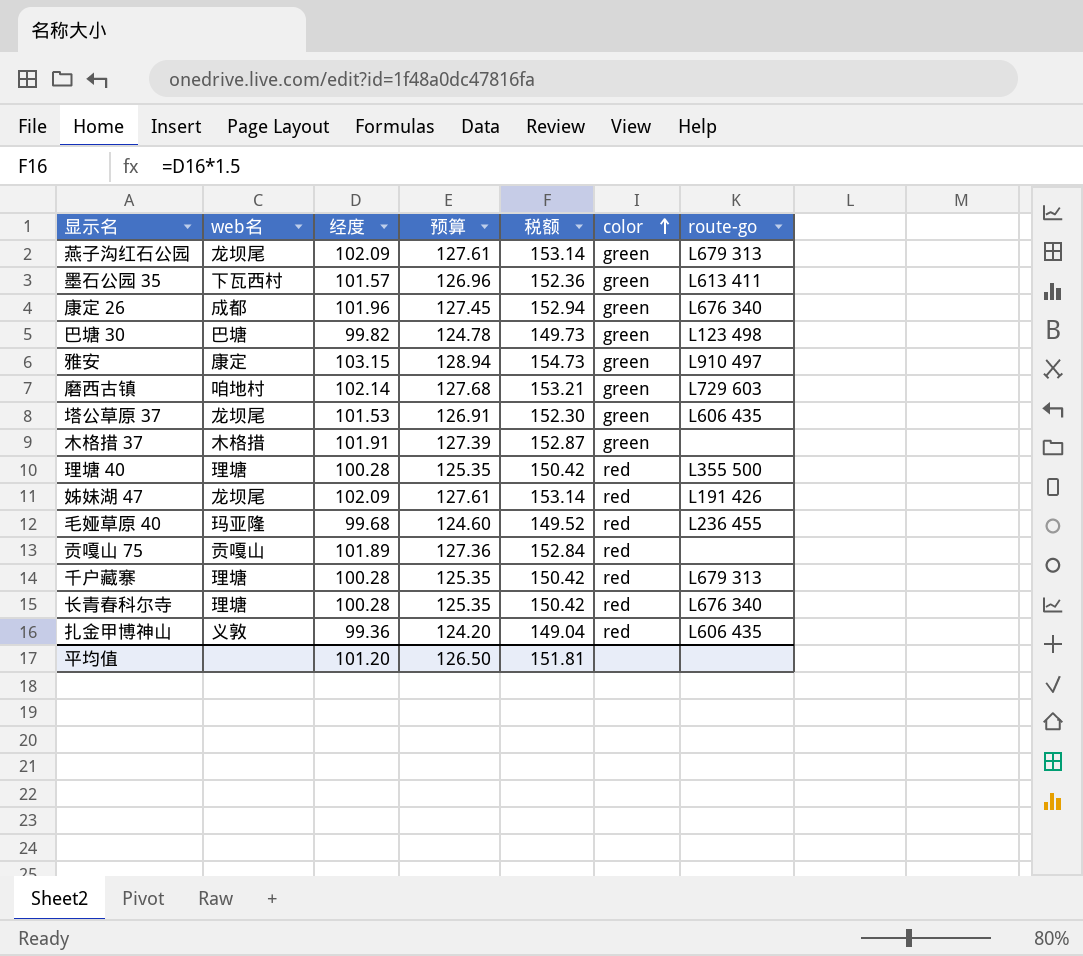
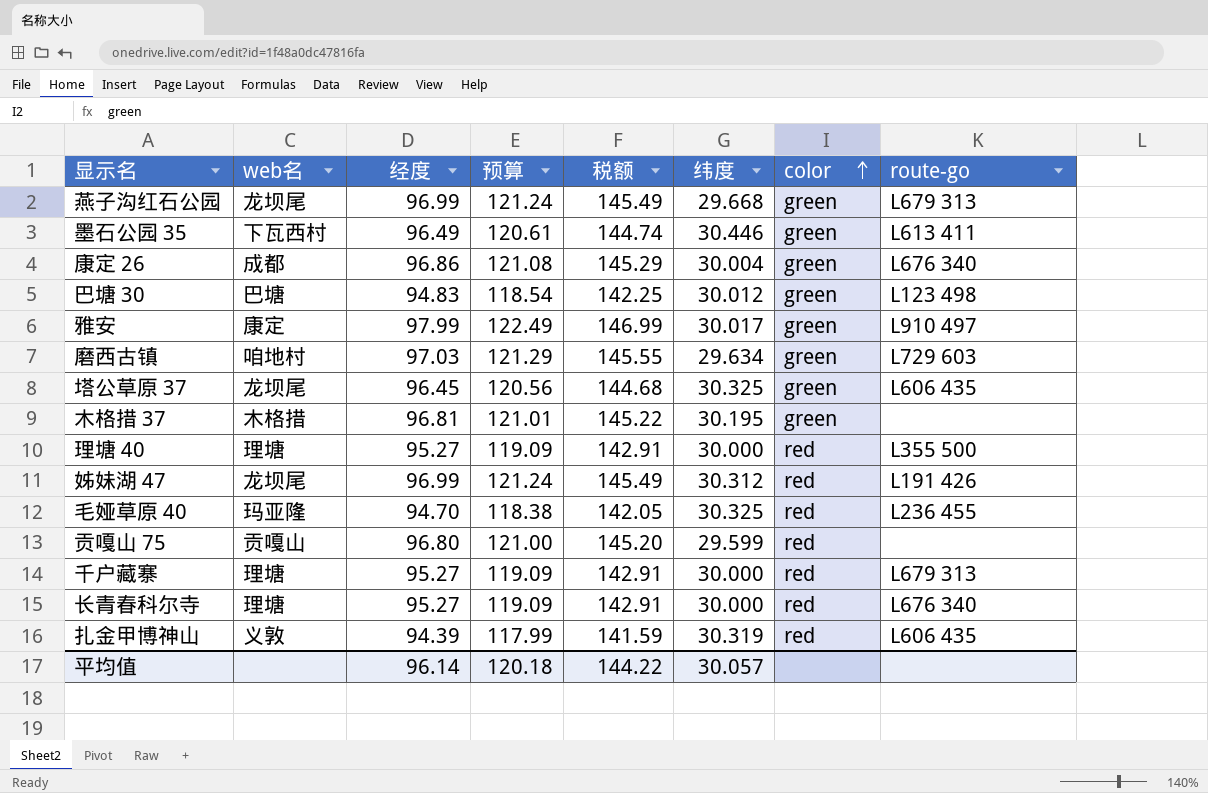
column 纬度 | position: none -> 6
燕子沟红石公园 | 经度: 102.09 -> 96.99
燕子沟红石公园 | 预算: 127.61 -> 121.24
燕子沟红石公园 | 税额: 153.14 -> 145.49
墨石公园 35 | 经度: 101.57 -> 96.49
墨石公园 35 | 预算: 126.96 -> 120.61
墨石公园 35 | 税额: 152.36 -> 144.74
康定 26 | 经度: 101.96 -> 96.86
康定 26 | 预算: 127.45 -> 121.08
康定 26 | 税额: 152.94 -> 145.29
巴塘 30 | 经度: 99.82 -> 94.83
巴塘 30 | 预算: 124.78 -> 118.54
巴塘 30 | 税额: 149.73 -> 142.25
雅安 | 经度: 103.15 -> 97.99
雅安 | 预算: 128.94 -> 122.49
雅安 | 税额: 154.73 -> 146.99
磨西古镇 | 经度: 102.14 -> 97.03
磨西古镇 | 预算: 127.68 -> 121.29
磨西古镇 | 税额: 153.21 -> 145.55
塔公草原 37 | 经度: 101.53 -> 96.45
塔公草原 37 | 预算: 126.91 -> 120.56
塔公草原 37 | 税额: 152.30 -> 144.68
木格措 37 | 经度: 101.91 -> 96.81
木格措 37 | 预算: 127.39 -> 121.01
木格措 37 | 税额: 152.87 -> 145.22
理塘 40 | 经度: 100.28 -> 95.27
理塘 40 | 预算: 125.35 -> 119.09
理塘 40 | 税额: 150.42 -> 142.91
姊妹湖 47 | 经度: 102.09 -> 96.99
姊妹湖 47 | 预算: 127.61 -> 121.24
姊妹湖 47 | 税额: 153.14 -> 145.49
毛娅草原 40 | 经度: 99.68 -> 94.70
毛娅草原 40 | 预算: 124.60 -> 118.38
毛娅草原 40 | 税额: 149.52 -> 142.05
贡嘎山 75 | 经度: 101.89 -> 96.80
贡嘎山 75 | 预算: 127.36 -> 121.00
贡嘎山 75 | 税额: 152.84 -> 145.20
千户藏寨 | 经度: 100.28 -> 95.27
千户藏寨 | 预算: 125.35 -> 119.09
千户藏寨 | 税额: 150.42 -> 142.91
长青春科尔寺 | 经度: 100.28 -> 95.27
长青春科尔寺 | 预算: 125.35 -> 119.09
长青春科尔寺 | 税额: 150.42 -> 142.91
扎金甲博神山 | 经度: 99.36 -> 94.39
扎金甲博神山 | 预算: 124.20 -> 117.99
扎金甲博神山 | 税额: 149.04 -> 141.59
平均值 | 经度: 101.20 -> 96.14
平均值 | 预算: 126.50 -> 120.18
平均值 | 税额: 151.81 -> 144.22

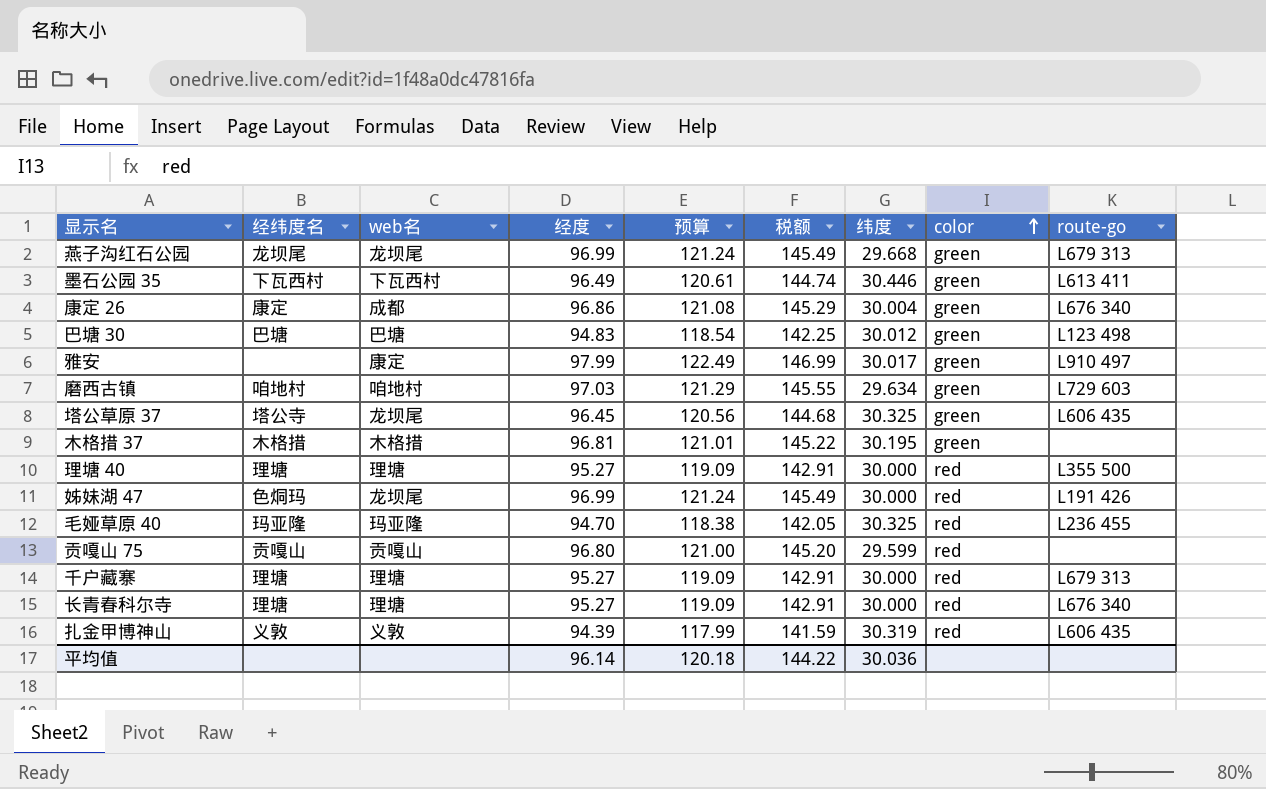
column 经纬度名 | position: none -> 2
姊妹湖 47 | 纬度: 30.312 -> 30.000
平均值 | 纬度: 30.057 -> 30.036

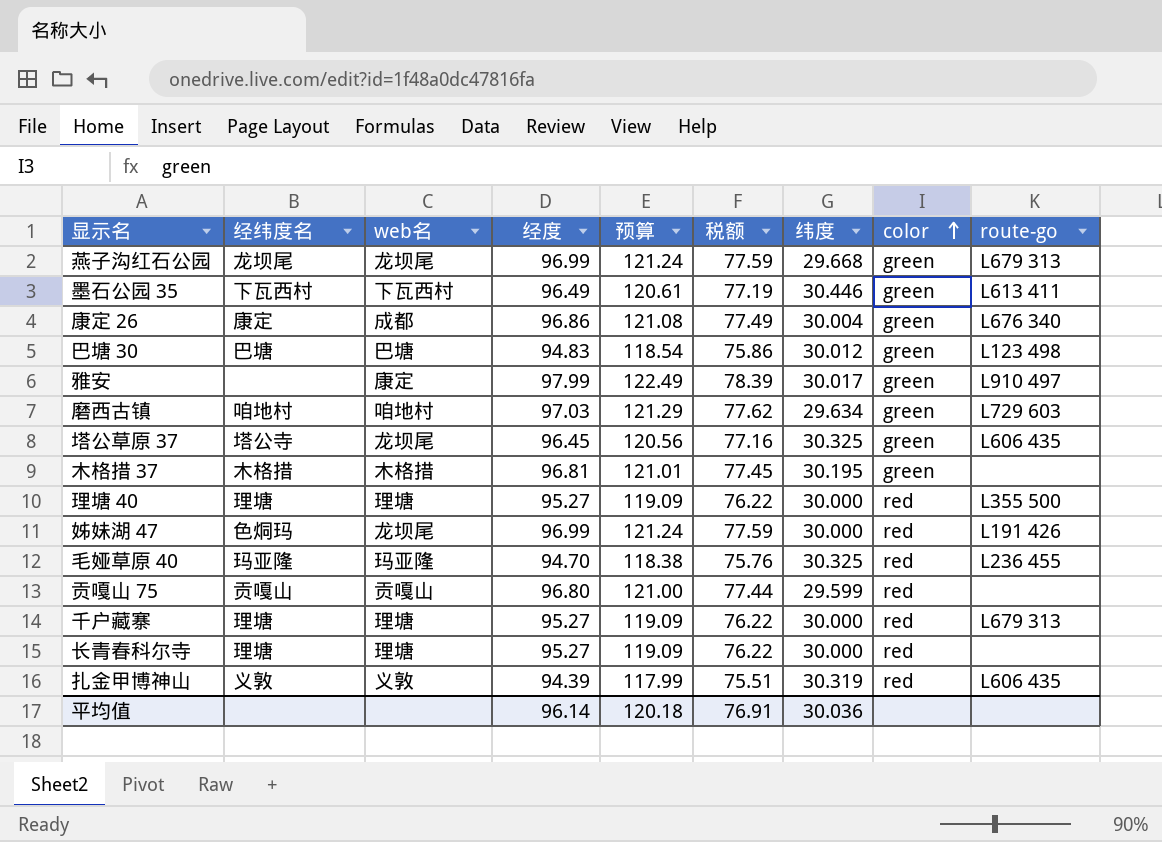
column 税额 | formula: [经度] * 1.5 -> [经度] * 0.8
长青春科尔寺 | route-go: L676 340 -> none
平均值 | 税额: 144.22 -> 76.91

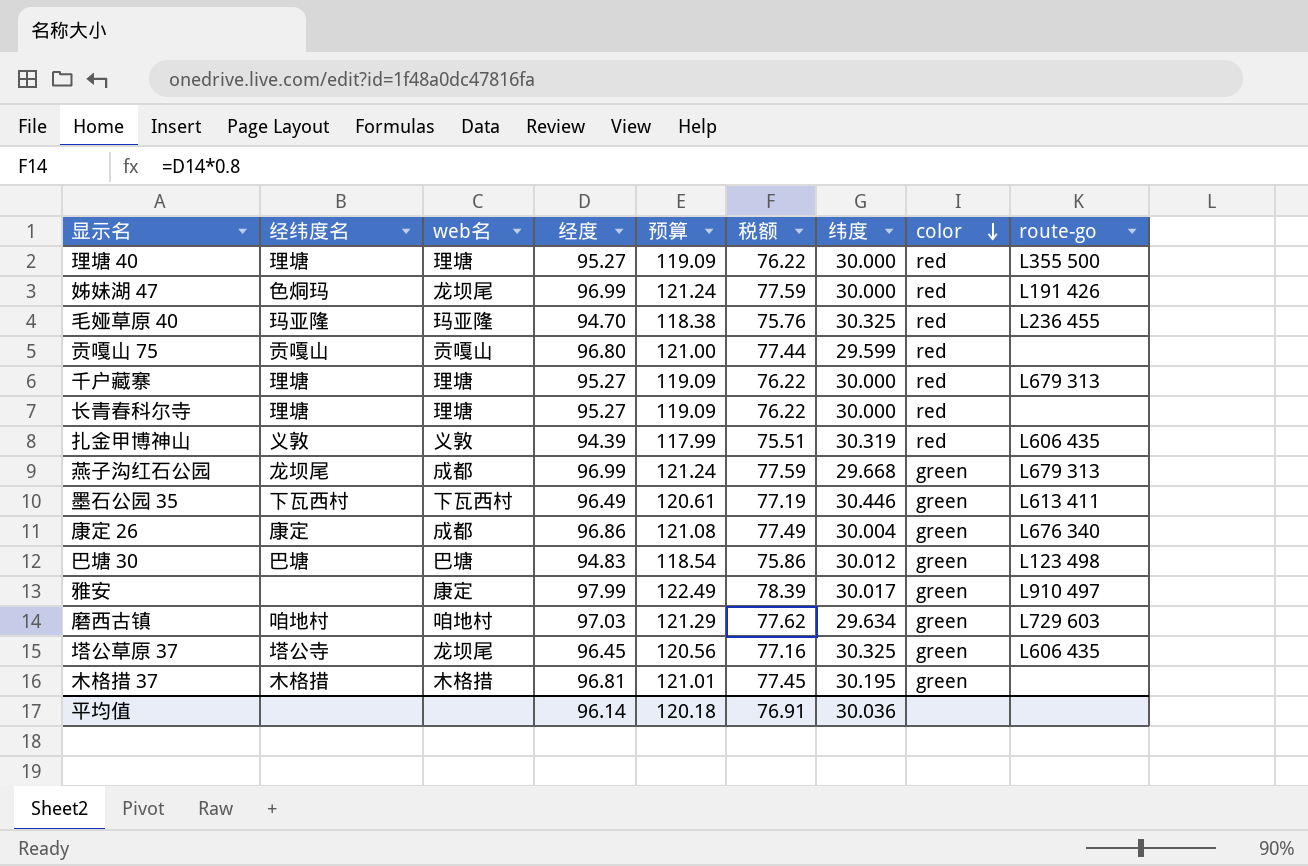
row order: color ascending -> color descending
燕子沟红石公园 | web名: 龙坝尾 -> 成都

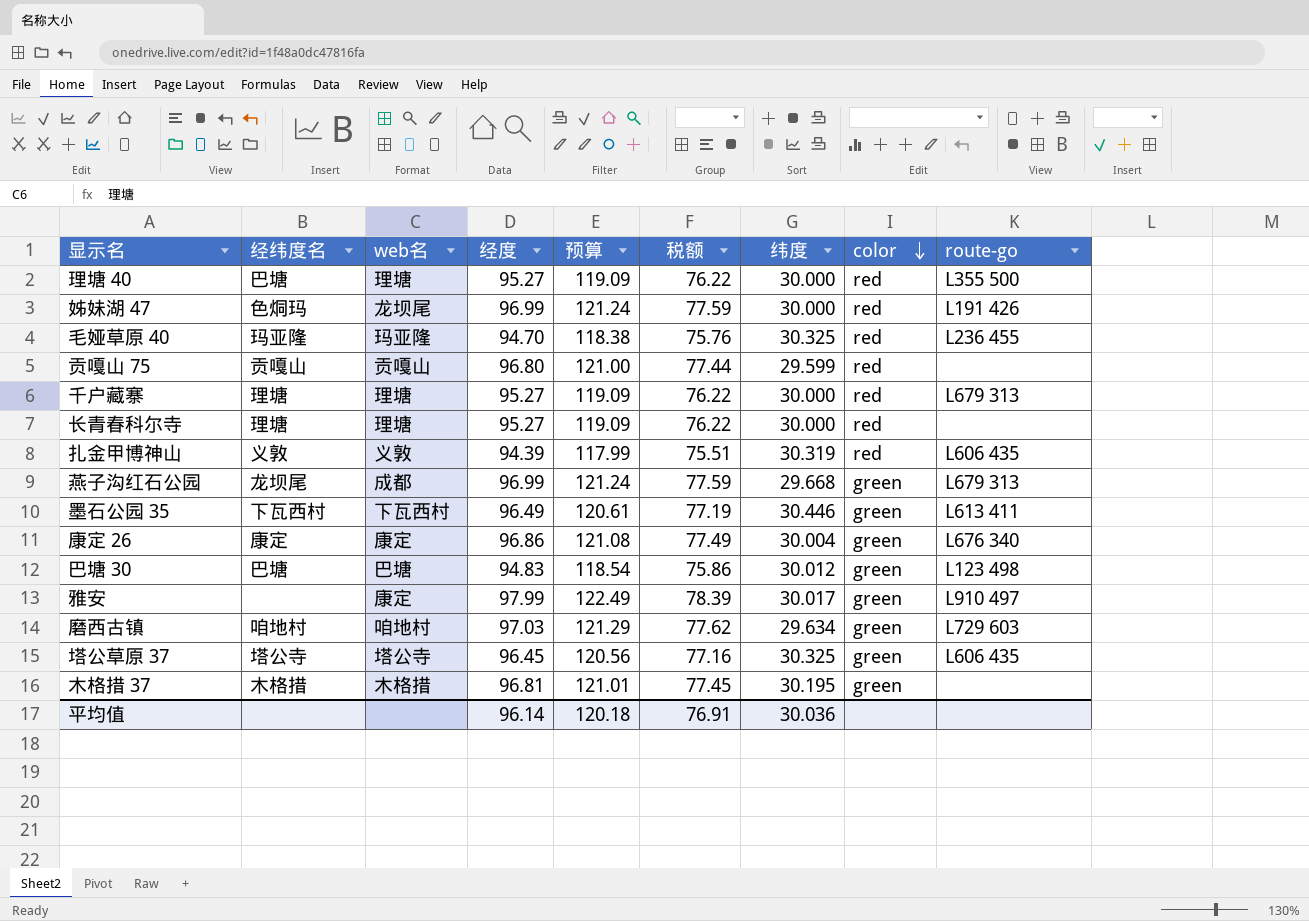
理塘 40 | 经纬度名: 理塘 -> 巴塘
康定 26 | web名: 成都 -> 康定
塔公草原 37 | web名: 龙坝尾 -> 塔公寺

